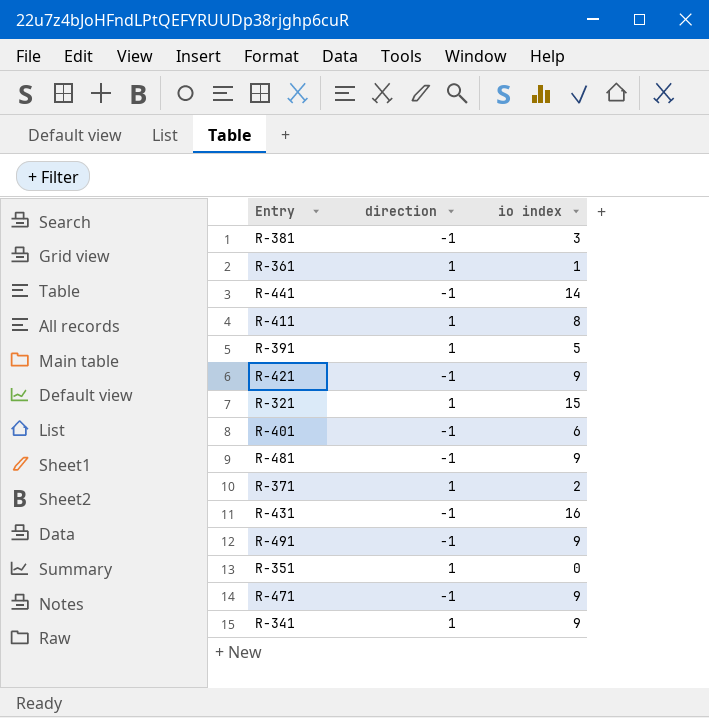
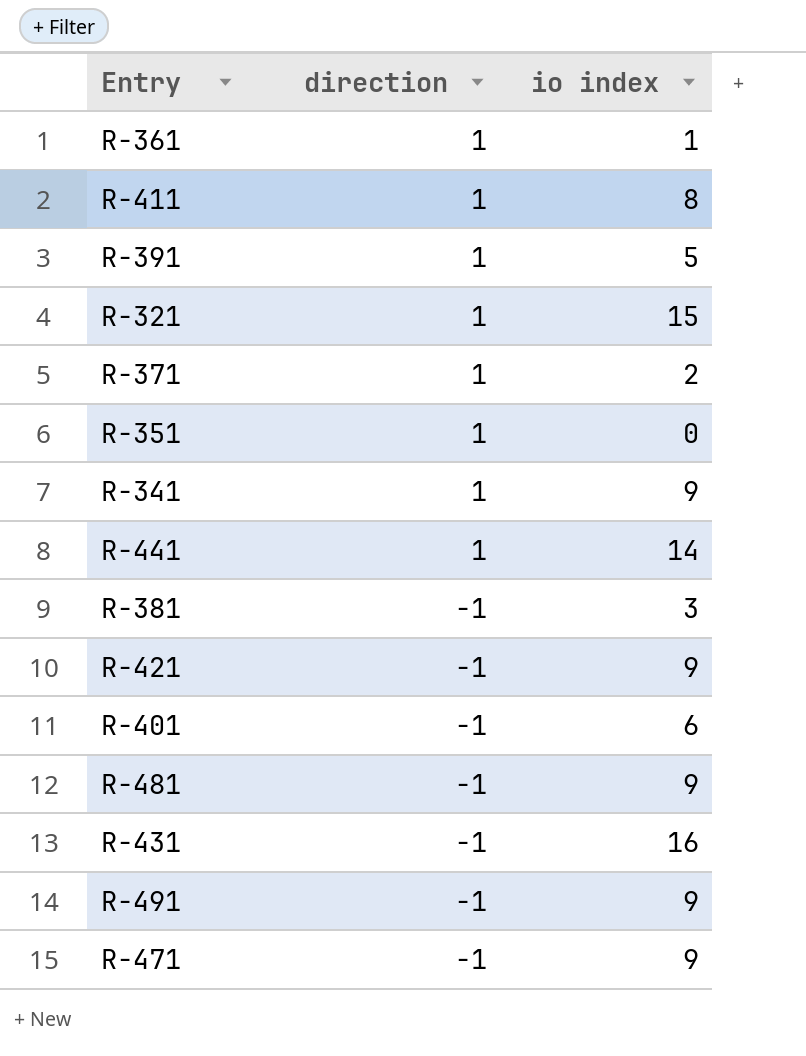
row order: none -> direction descending
R-441 | direction: -1 -> 1

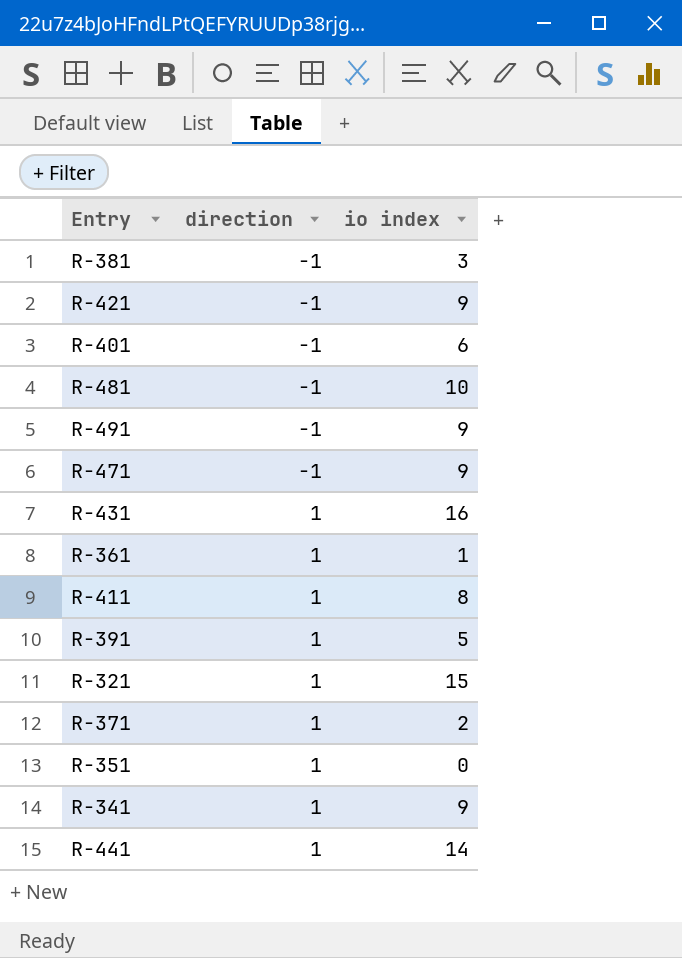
row order: direction descending -> direction ascending
R-481 | io index: 9 -> 10
R-431 | direction: -1 -> 1

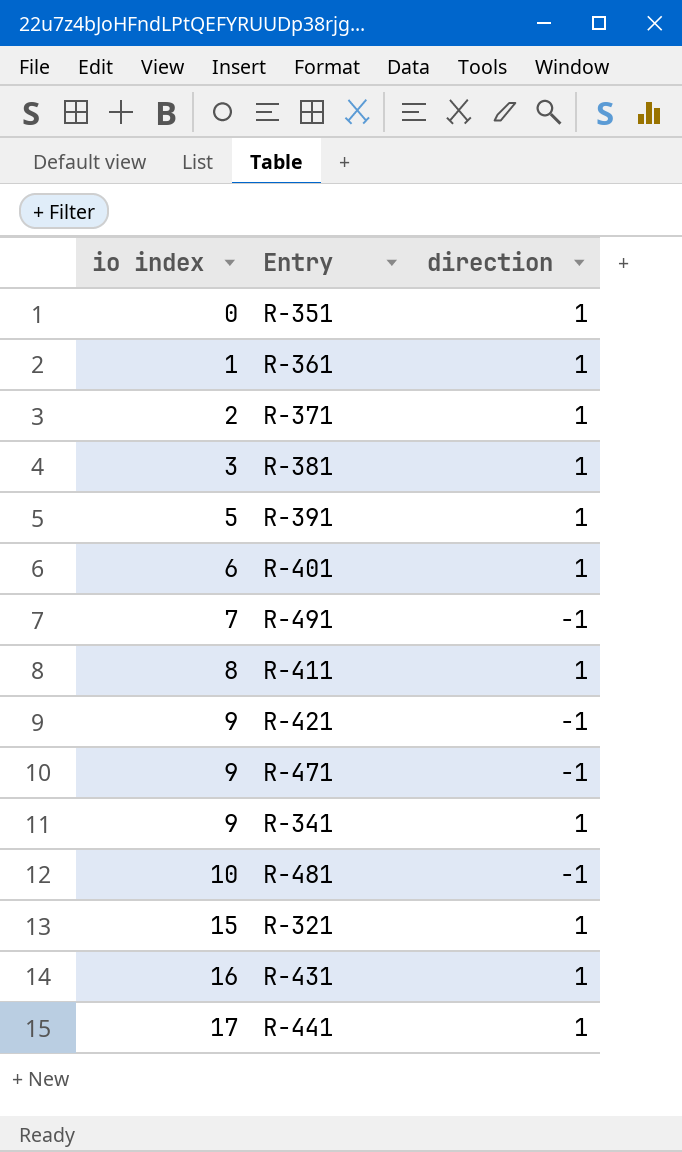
row order: direction ascending -> io index ascending
column io index | position: 3 -> 1
R-381 | direction: -1 -> 1
R-401 | direction: -1 -> 1
R-491 | io index: 9 -> 7
R-441 | io index: 14 -> 17

